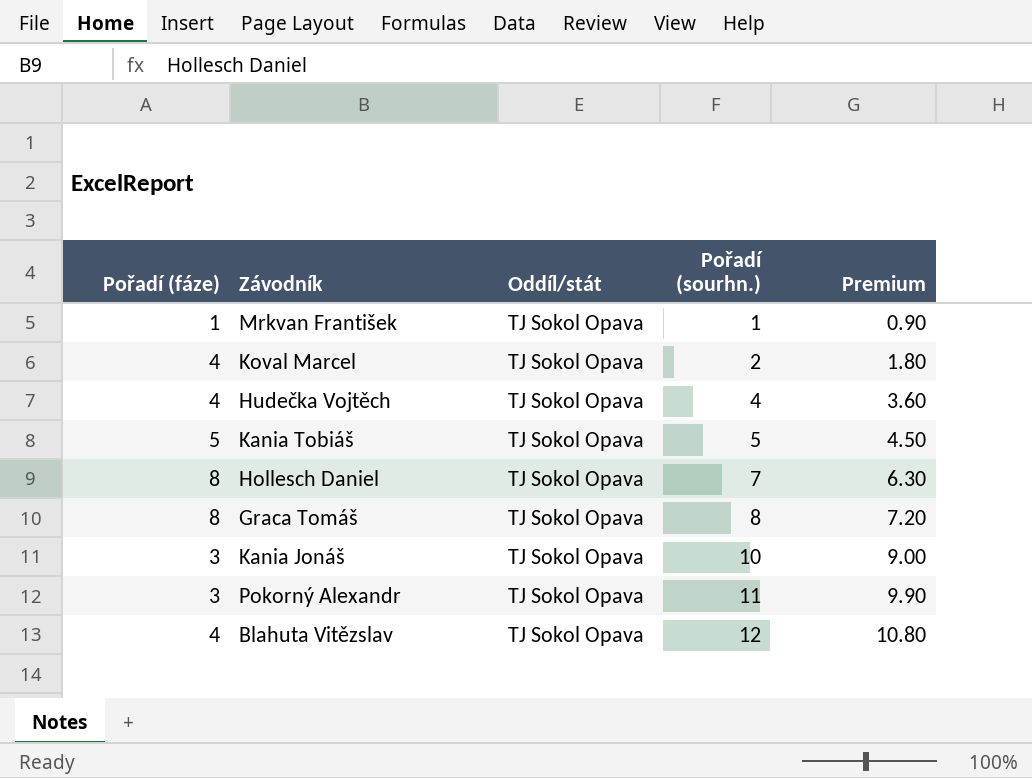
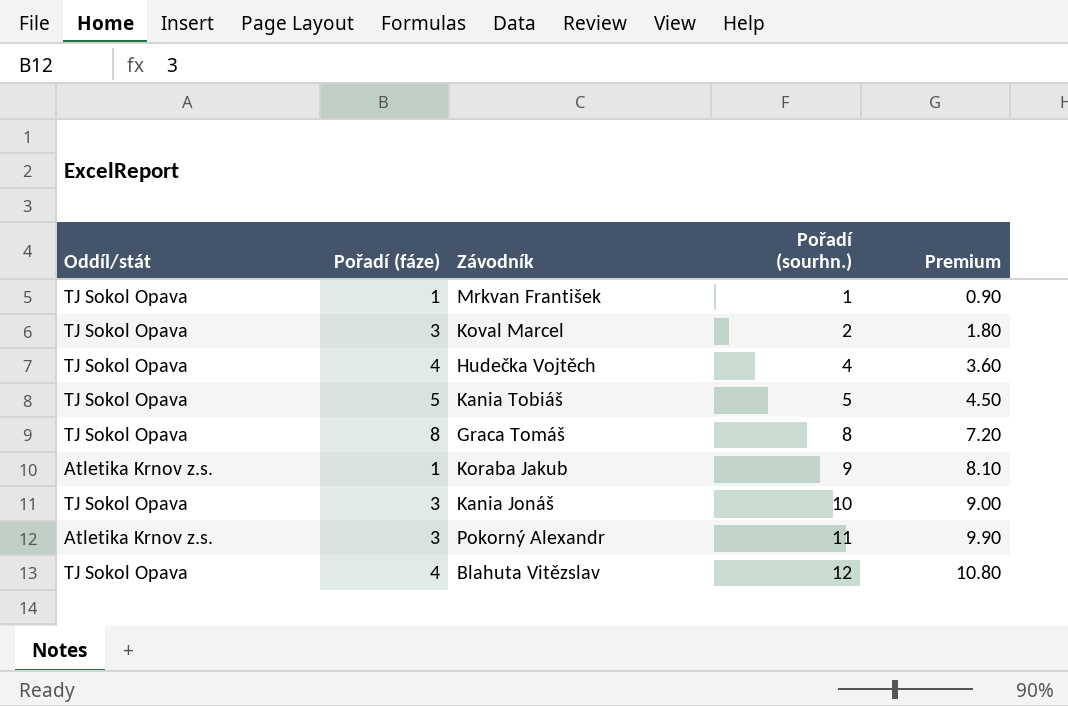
column Oddíl/stát | position: 3 -> 1
row Hollesch Daniel: 8 | TJ Sokol Opava | 7 | 6.30 -> none
Koval Marcel | Pořadí (fáze): 4 -> 3
row Koraba Jakub: none -> Atletika Krnov z.s. | 1 | 9 | 8.10
Pokorný Alexandr | Oddíl/stát: TJ Sokol Opava -> Atletika Krnov z.s.

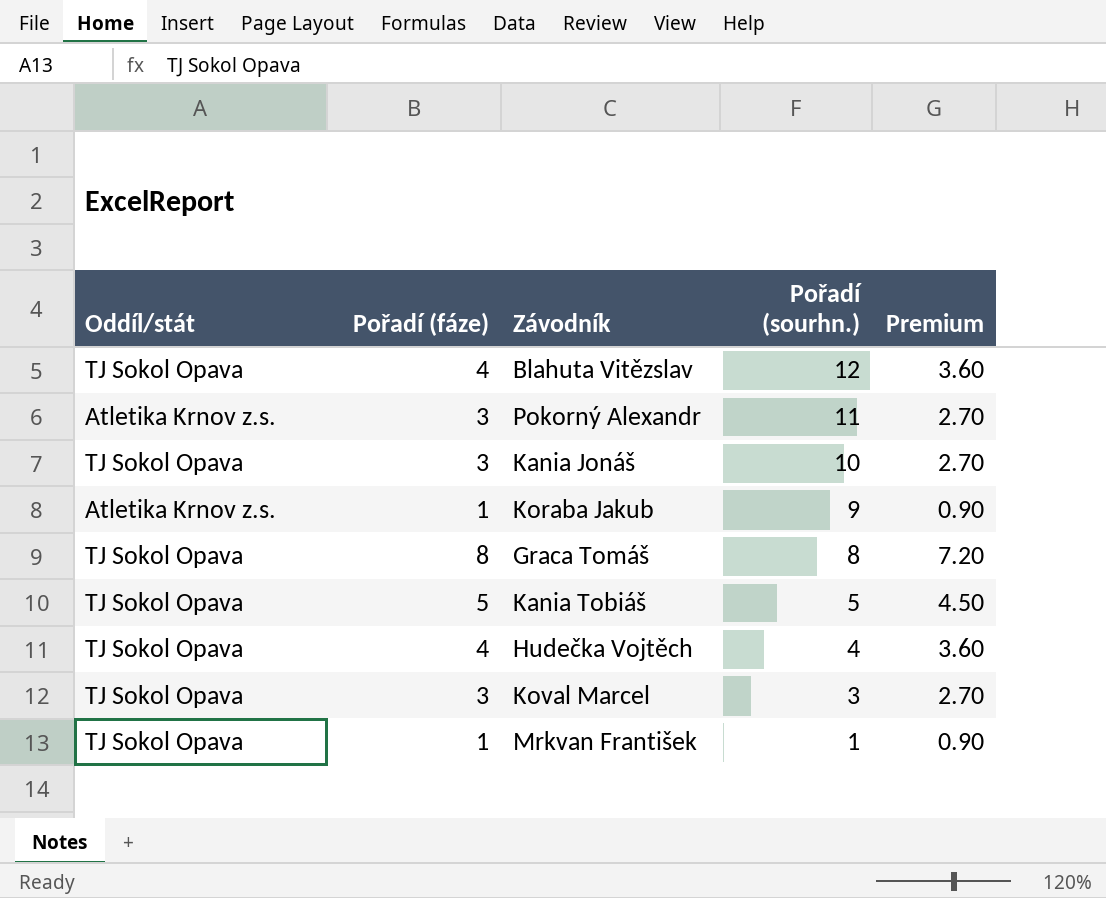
row order: Pořadí (sourhn.) ascending -> Pořadí (sourhn.) descending
column Premium | formula: [Pořadí (sourhn.)] * 0.9 -> [Pořadí (fáze)] * 0.9
Koval Marcel | Pořadí (sourhn.): 2 -> 3

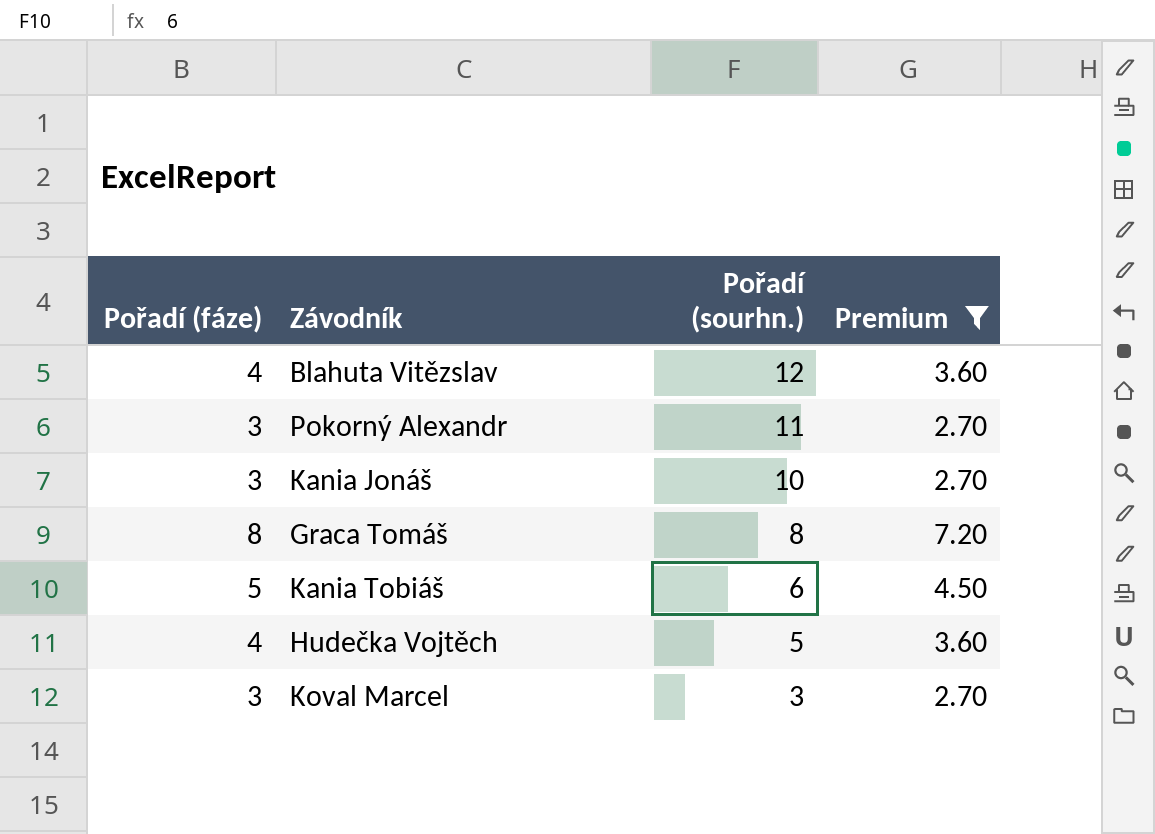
filter: none -> Premium != 0.90
column Oddíl/stát | position: 1 -> none
Kania Tobiáš | Pořadí (sourhn.): 5 -> 6
Hudečka Vojtěch | Pořadí (sourhn.): 4 -> 5

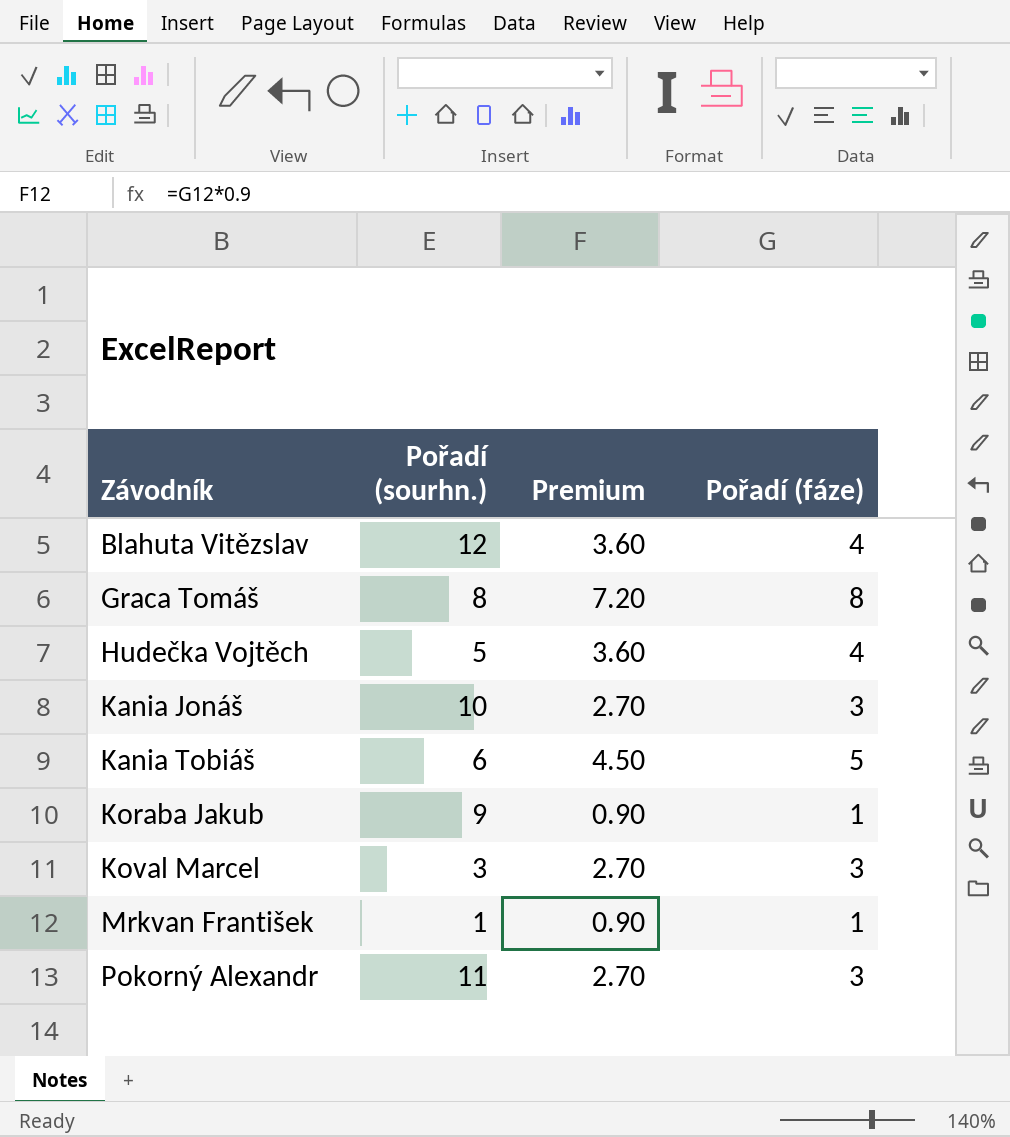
filter: Premium != 0.90 -> none
row order: Pořadí (sourhn.) descending -> Závodník ascending
column Pořadí (fáze) | position: 1 -> 4

